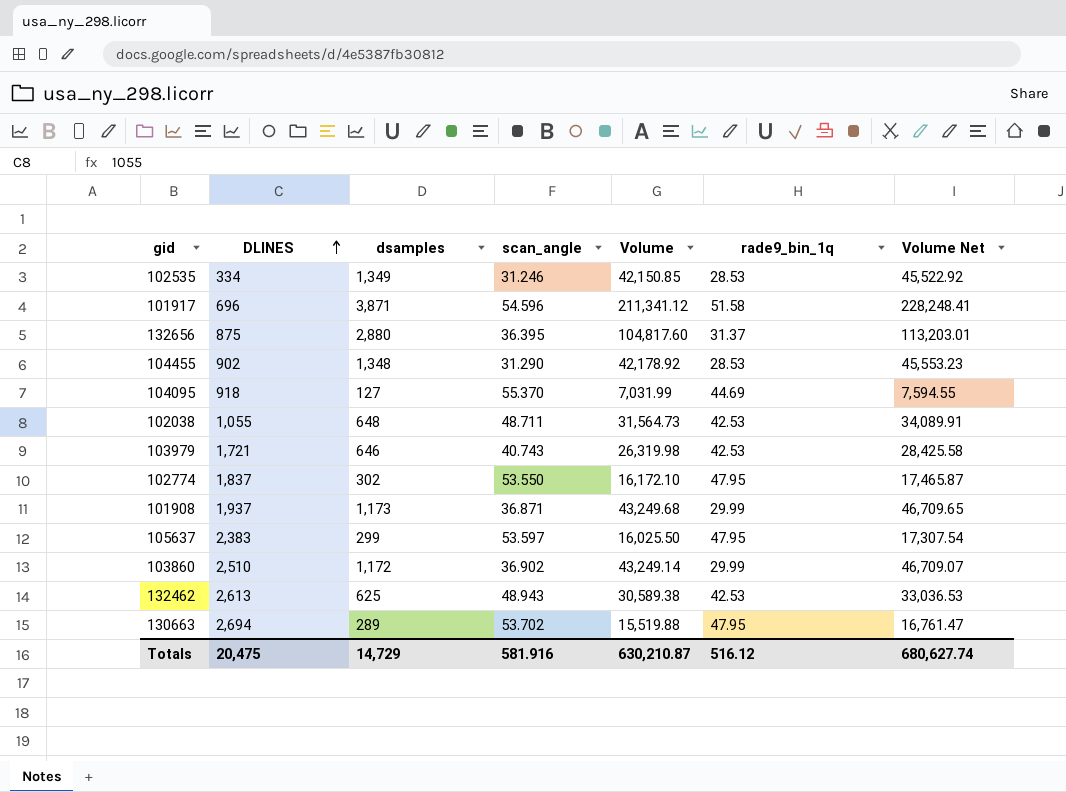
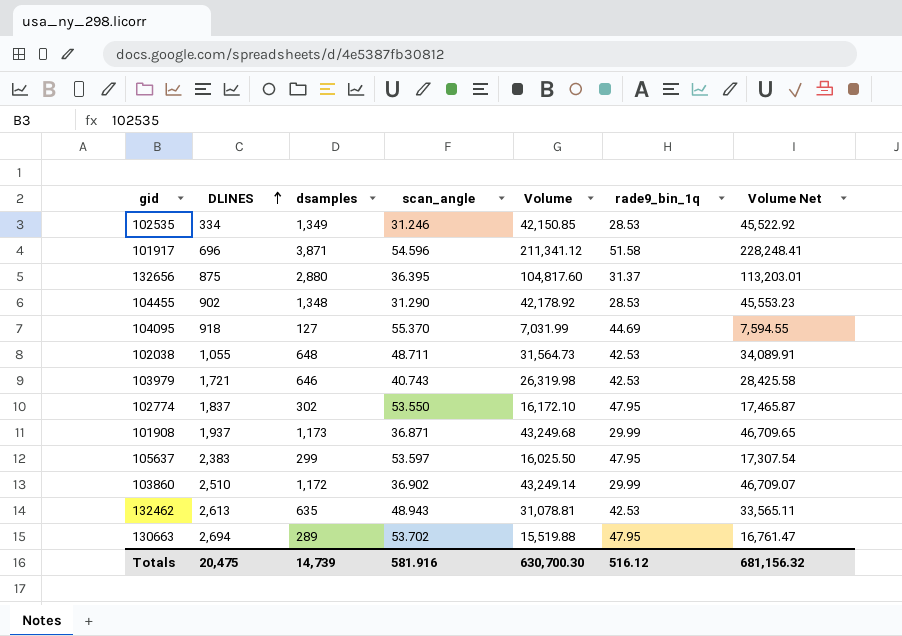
132462 | dsamples: 625 -> 635
132462 | Volume: 30,589.38 -> 31,078.81
132462 | Volume Net: 33,036.53 -> 33,565.11
Totals | dsamples: 14,729 -> 14,739
Totals | Volume: 630,210.87 -> 630,700.30
Totals | Volume Net: 680,627.74 -> 681,156.32

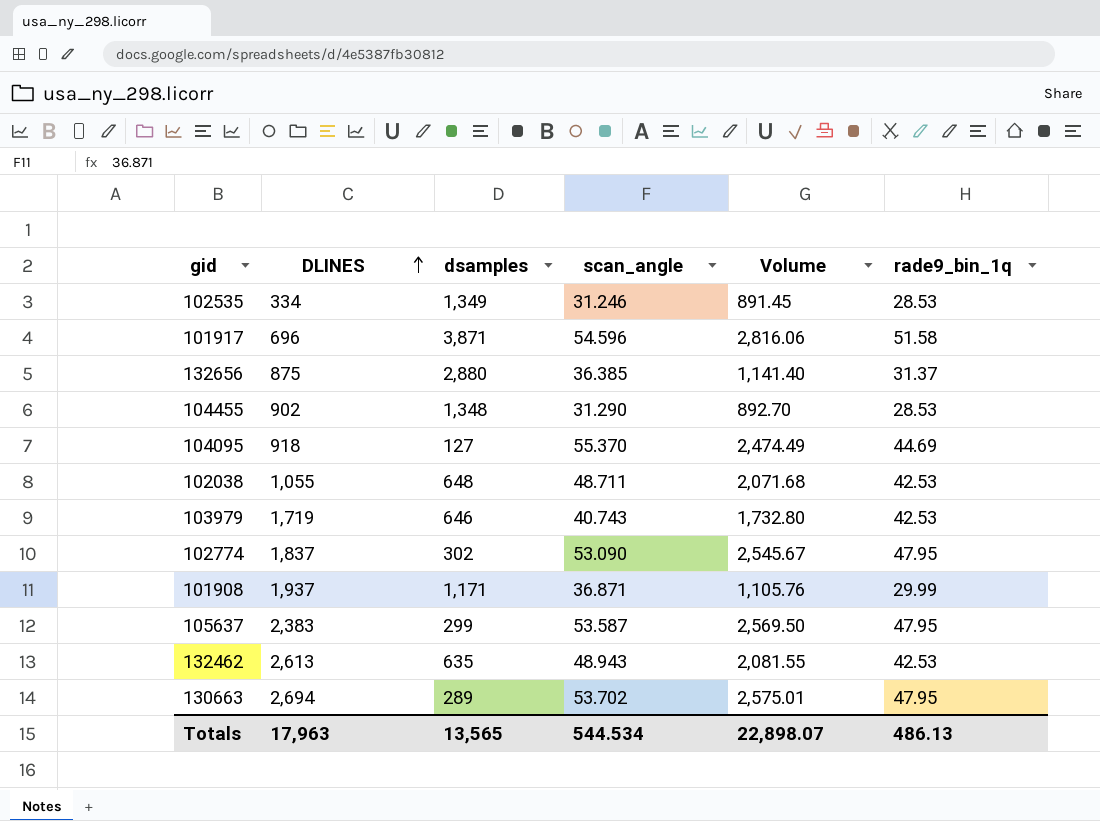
column Volume Net | formula: [Volume] * 1.08 -> none
column Volume | formula: [dsamples] * [scan_angle] -> [scan_angle] * [rade9_bin_1q]
row 103860: 2,510 | 1,172 | 36.902 | 43,249.14 | 29.99 | 46,709.07 -> none
132656 | scan_angle: 36.395 -> 36.385
103979 | DLINES: 1,721 -> 1,719
102774 | scan_angle: 53.550 -> 53.090
101908 | dsamples: 1,173 -> 1,171
105637 | scan_angle: 53.597 -> 53.587
Totals | DLINES: 20,475 -> 17,963
Totals | dsamples: 14,739 -> 13,565
Totals | scan_angle: 581.916 -> 544.534
Totals | Volume: 630,700.30 -> 22,898.07
Totals | rade9_bin_1q: 516.12 -> 486.13

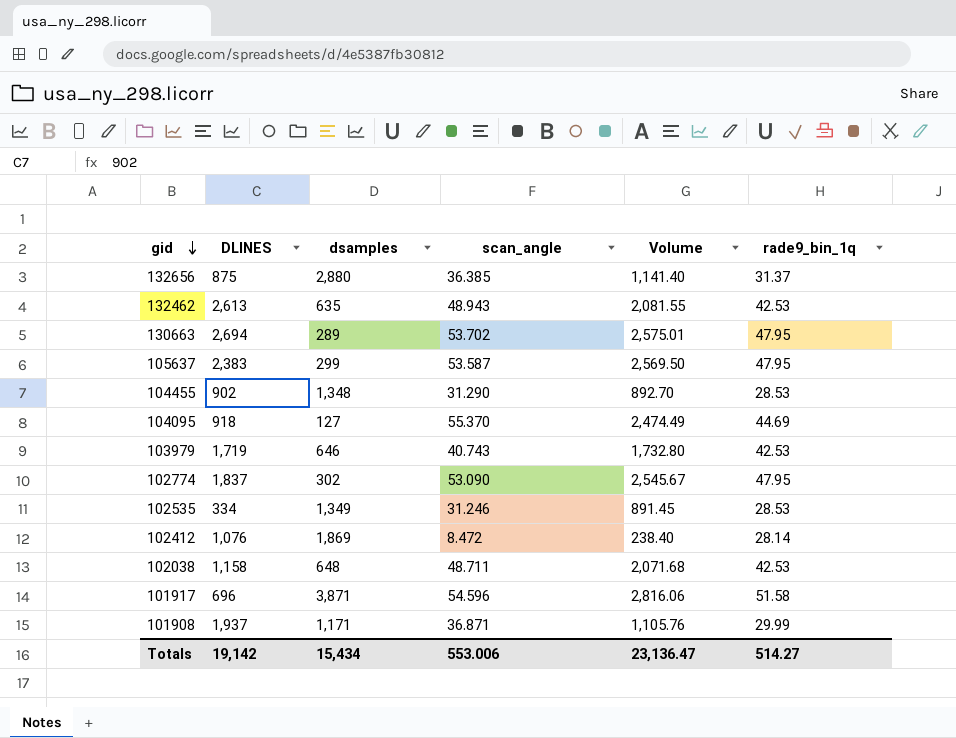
row order: DLINES ascending -> gid descending
row 102412: none -> 1,076 | 1,869 | 8.472 | 238.40 | 28.14
102038 | DLINES: 1,055 -> 1,158
Totals | DLINES: 17,963 -> 19,142
Totals | dsamples: 13,565 -> 15,434
Totals | scan_angle: 544.534 -> 553.006
Totals | Volume: 22,898.07 -> 23,136.47
Totals | rade9_bin_1q: 486.13 -> 514.27

